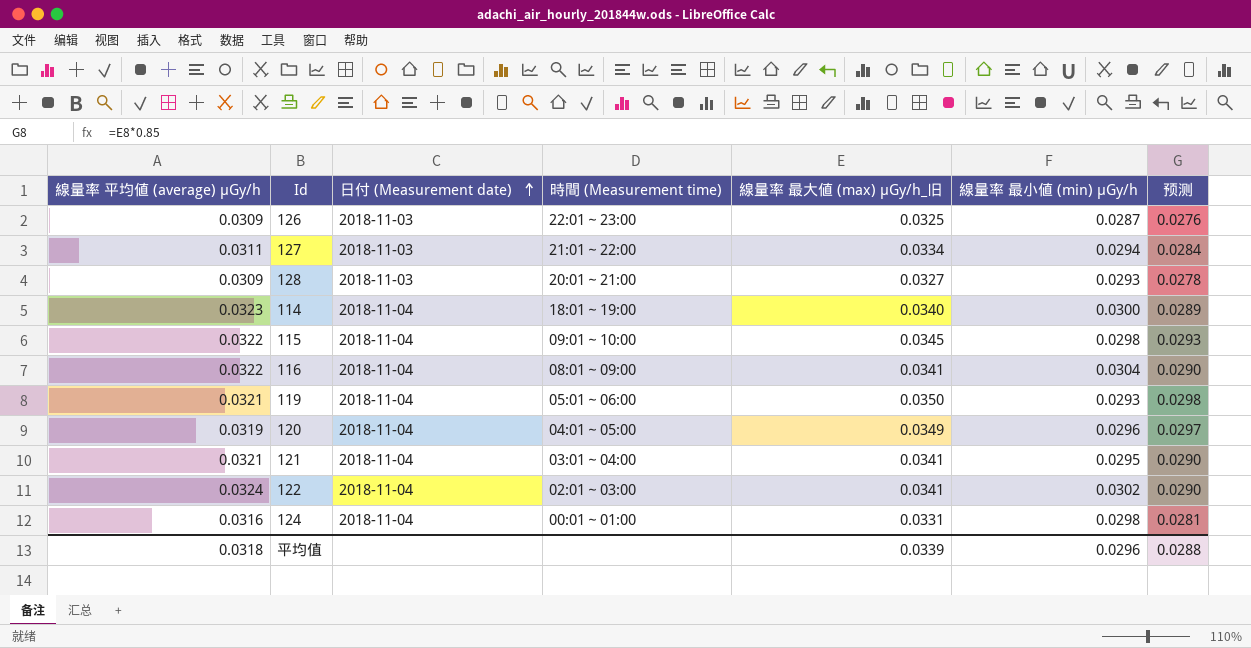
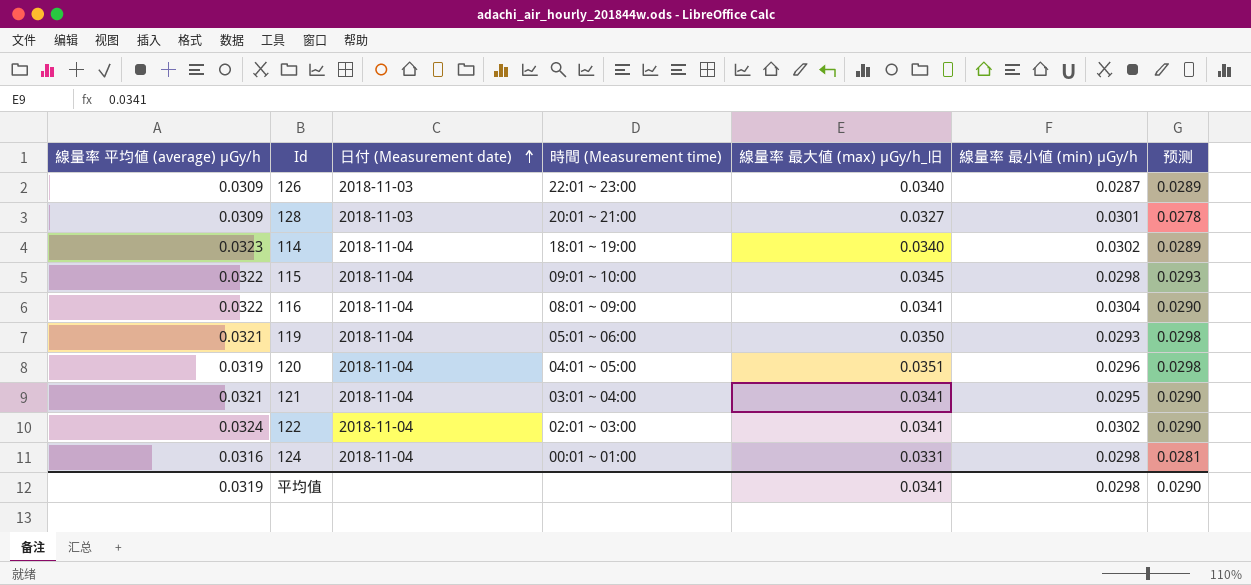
row 127: 0.0311 | 2018-11-03 | 21:01～22:00 | 0.0334 | 0.0294 | 0.0284 -> none
126 | 線量率 最大値 (max) μGy/h_旧: 0.0325 -> 0.0340
126 | 预测: 0.0276 -> 0.0289
128 | 線量率 最小値 (min) μGy/h: 0.0293 -> 0.0301
114 | 線量率 最小値 (min) μGy/h: 0.0300 -> 0.0302
120 | 線量率 最大値 (max) μGy/h_旧: 0.0349 -> 0.0351
120 | 预测: 0.0297 -> 0.0298
平均值 | 線量率 平均値 (average) μGy/h: 0.0318 -> 0.0319
平均值 | 線量率 最大値 (max) μGy/h_旧: 0.0339 -> 0.0341
平均值 | 線量率 最小値 (min) μGy/h: 0.0296 -> 0.0298
平均值 | 预测: 0.0288 -> 0.0290

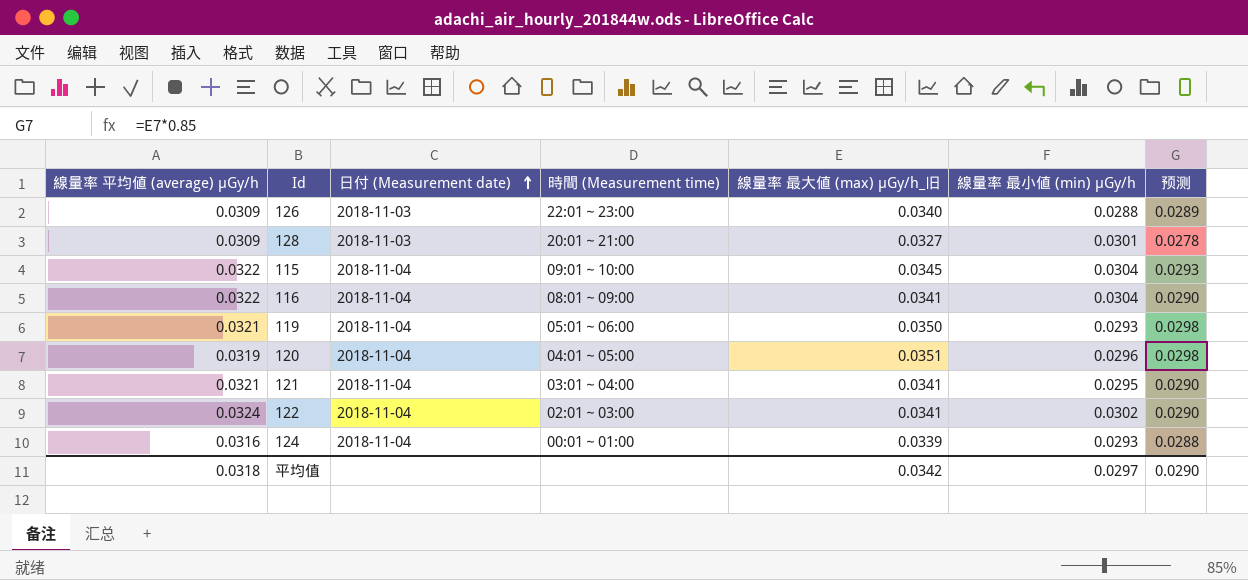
row 114: 0.0323 | 2018-11-04 | 18:01～19:00 | 0.0340 | 0.0302 | 0.0289 -> none
126 | 線量率 最小値 (min) μGy/h: 0.0287 -> 0.0288
115 | 線量率 最小値 (min) μGy/h: 0.0298 -> 0.0304
124 | 線量率 最大値 (max) μGy/h_旧: 0.0331 -> 0.0339
124 | 線量率 最小値 (min) μGy/h: 0.0298 -> 0.0293
124 | 预测: 0.0281 -> 0.0288
平均值 | 線量率 平均値 (average) μGy/h: 0.0319 -> 0.0318
平均值 | 線量率 最大値 (max) μGy/h_旧: 0.0341 -> 0.0342
平均值 | 線量率 最小値 (min) μGy/h: 0.0298 -> 0.0297

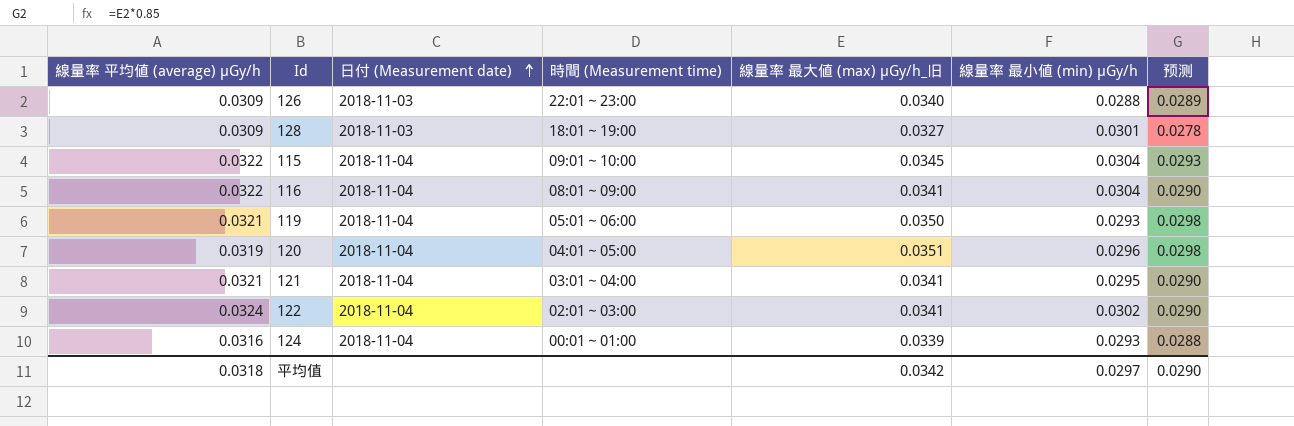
128 | 時間 (Measurement time): 20:01～21:00 -> 18:01～19:00

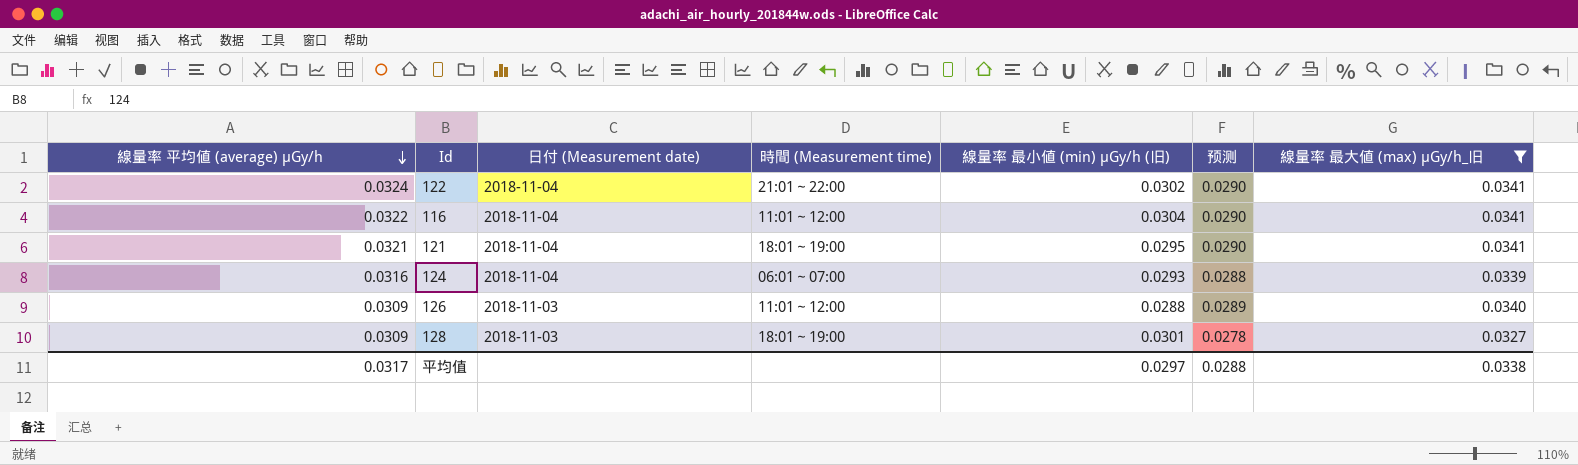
filter: none -> 線量率 最大値 (max) μGy/h_旧 <= 0.0341
row order: 日付 (Measurement date) ascending -> 線量率 平均値 (average) μGy/h descending
column name: 線量率 最小値 (min) μGy/h -> 線量率 最小値 (min) μGy/h (旧)
column 線量率 最大値 (max) μGy/h_旧 | position: 5 -> 7
122 | 時間 (Measurement time): 02:01～03:00 -> 21:01～22:00
116 | 時間 (Measurement time): 08:01～09:00 -> 11:01～12:00
121 | 時間 (Measurement time): 03:01～04:00 -> 18:01～19:00
124 | 時間 (Measurement time): 00:01～01:00 -> 06:01～07:00
126 | 時間 (Measurement time): 22:01～23:00 -> 11:01～12:00
平均值 | 線量率 平均値 (average) μGy/h: 0.0318 -> 0.0317
平均值 | 预测: 0.0290 -> 0.0288
平均值 | 線量率 最大値 (max) μGy/h_旧: 0.0342 -> 0.0338

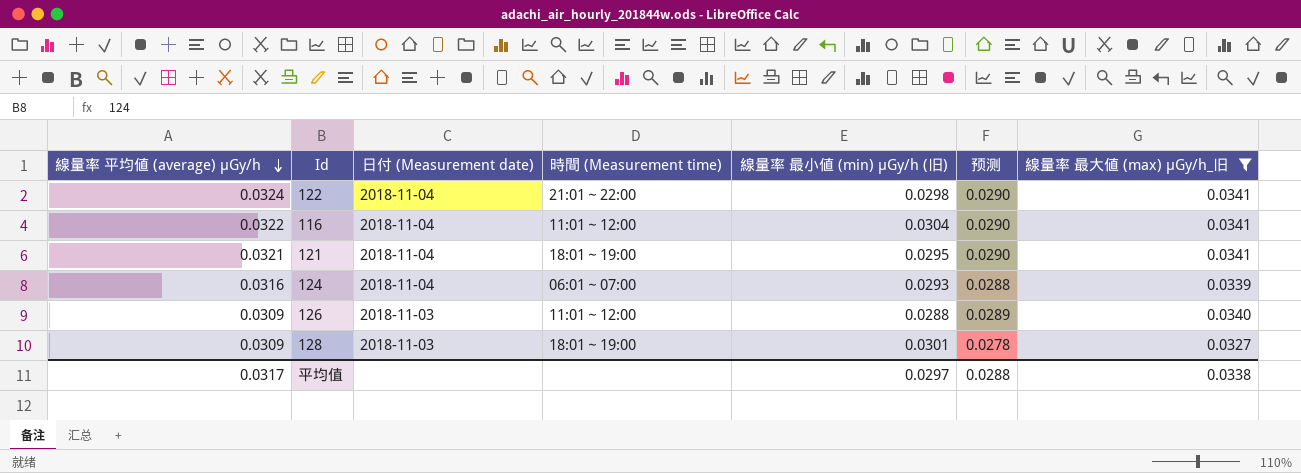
122 | 線量率 最小値 (min) μGy/h (旧): 0.0302 -> 0.0298

